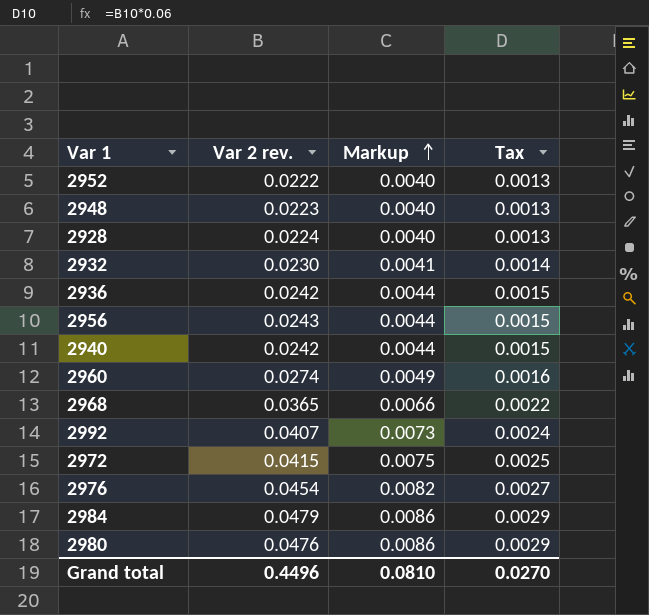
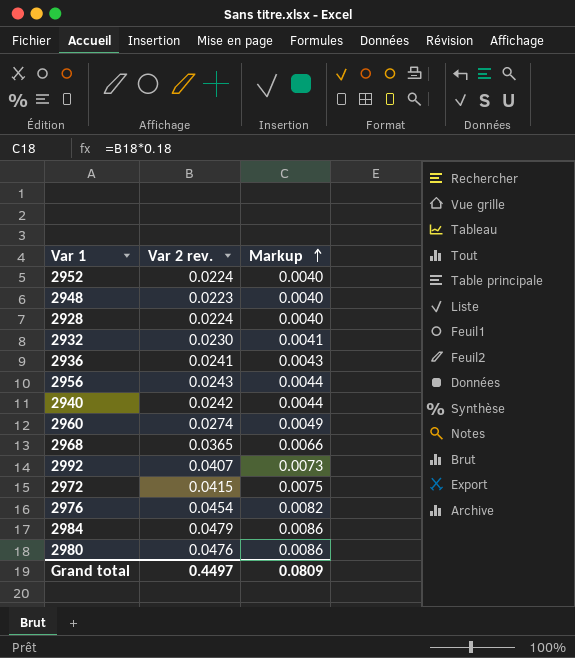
column Tax | formula: [Var 2 rev.] * 0.06 -> none
2952 | Var 2 rev.: 0.0222 -> 0.0224
2936 | Var 2 rev.: 0.0242 -> 0.0241
2936 | Markup: 0.0044 -> 0.0043
Grand total | Var 2 rev.: 0.4496 -> 0.4497
Grand total | Markup: 0.0810 -> 0.0809

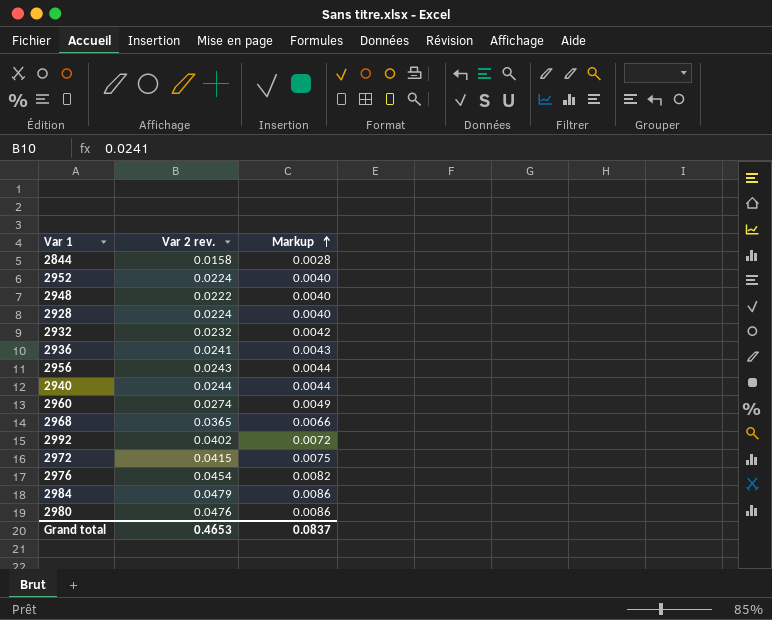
row 2844: none -> 0.0158 | 0.0028
2948 | Var 2 rev.: 0.0223 -> 0.0222
2932 | Var 2 rev.: 0.0230 -> 0.0232
2932 | Markup: 0.0041 -> 0.0042
2940 | Var 2 rev.: 0.0242 -> 0.0244
2992 | Var 2 rev.: 0.0407 -> 0.0402
2992 | Markup: 0.0073 -> 0.0072
Grand total | Var 2 rev.: 0.4497 -> 0.4653
Grand total | Markup: 0.0809 -> 0.0837

